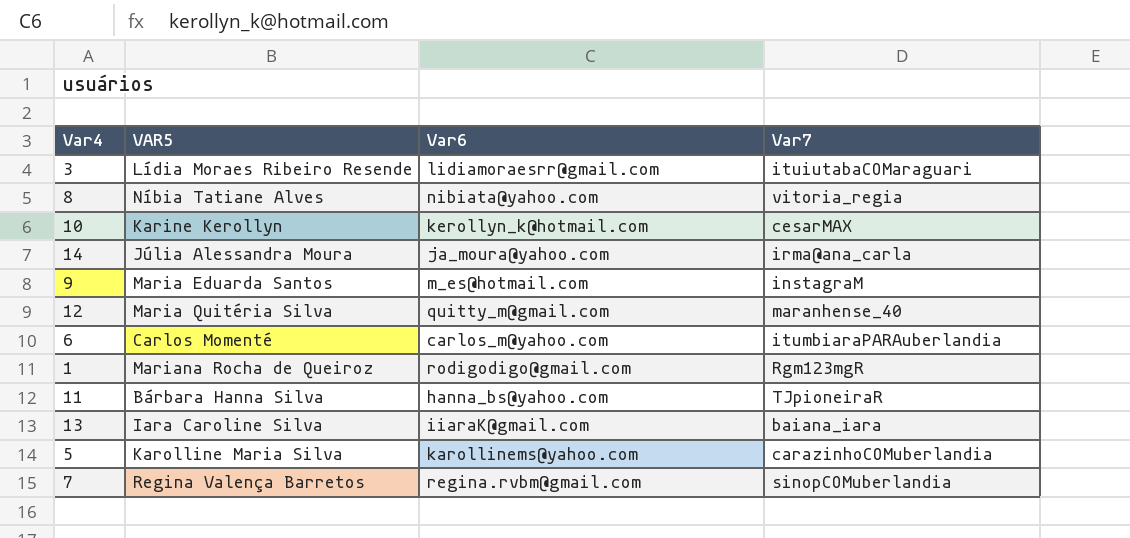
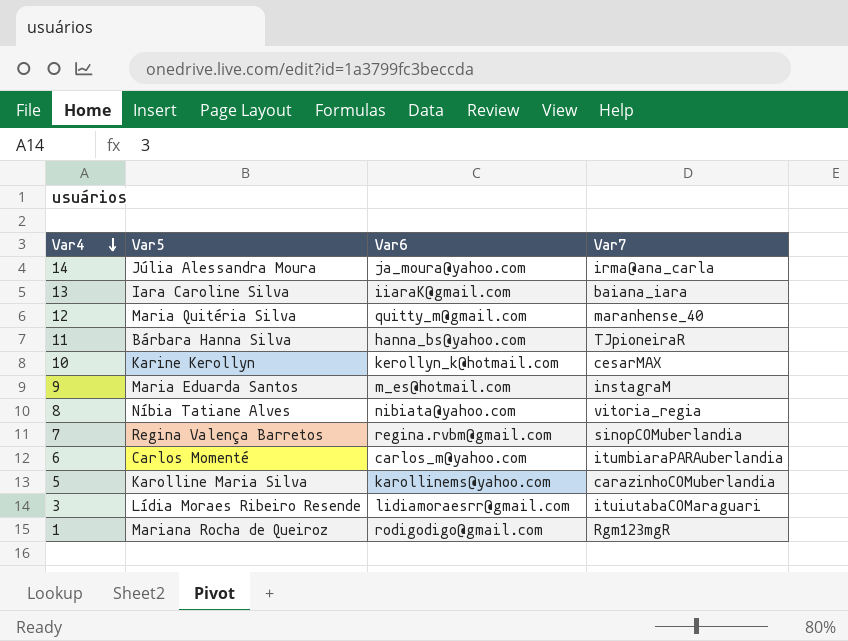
row order: none -> Var4 descending
column name: VAR5 -> Var5

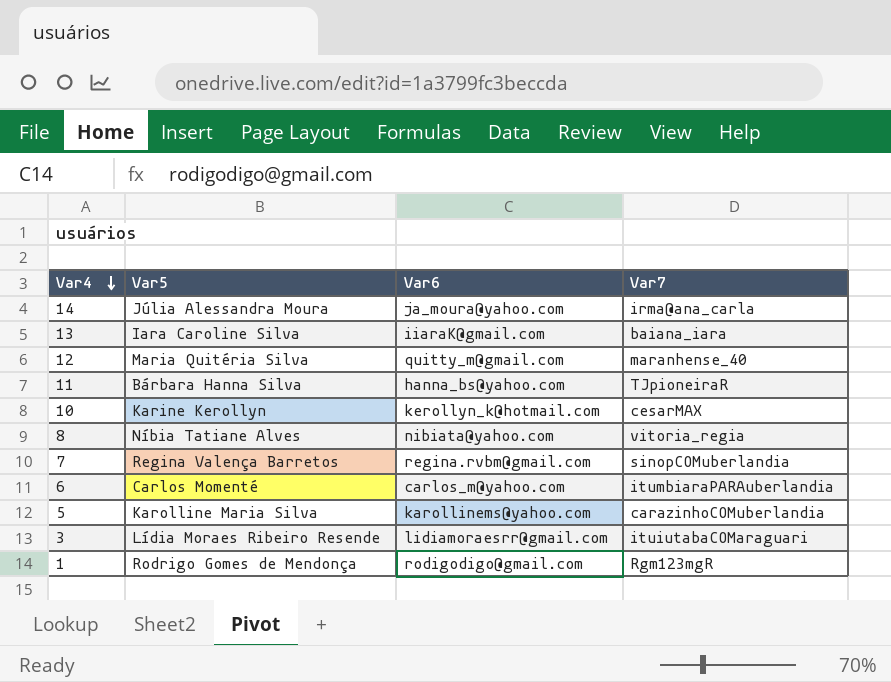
row 9: Maria Eduarda Santos | m_es@hotmail.com | instagraM -> none
1 | Var5: Mariana Rocha de Queiroz -> Rodrigo Gomes de Mendonça

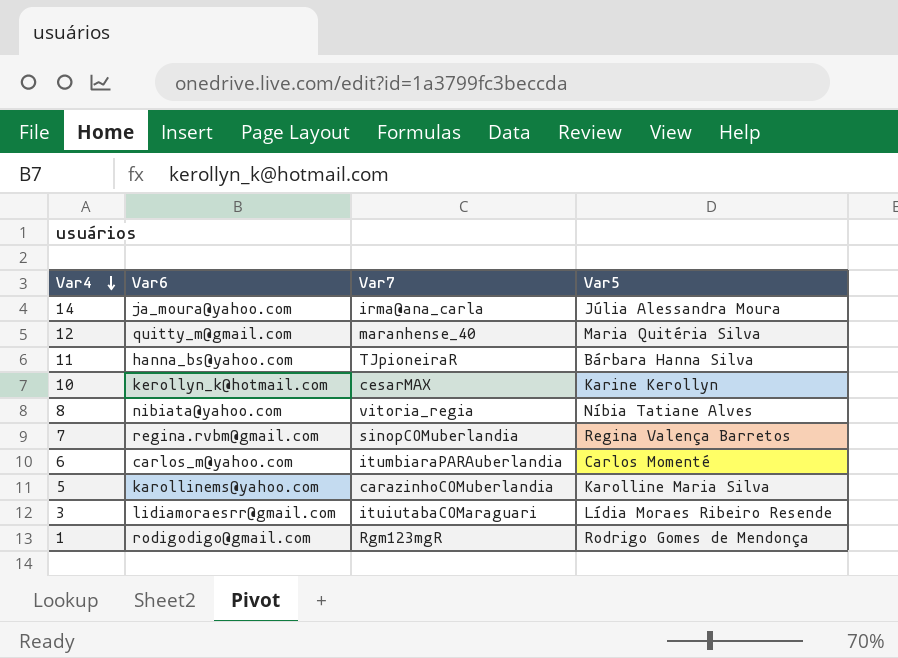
column Var5 | position: 2 -> 4
row 13: Iara Caroline Silva | iiaraK@gmail.com | baiana_iara -> none

